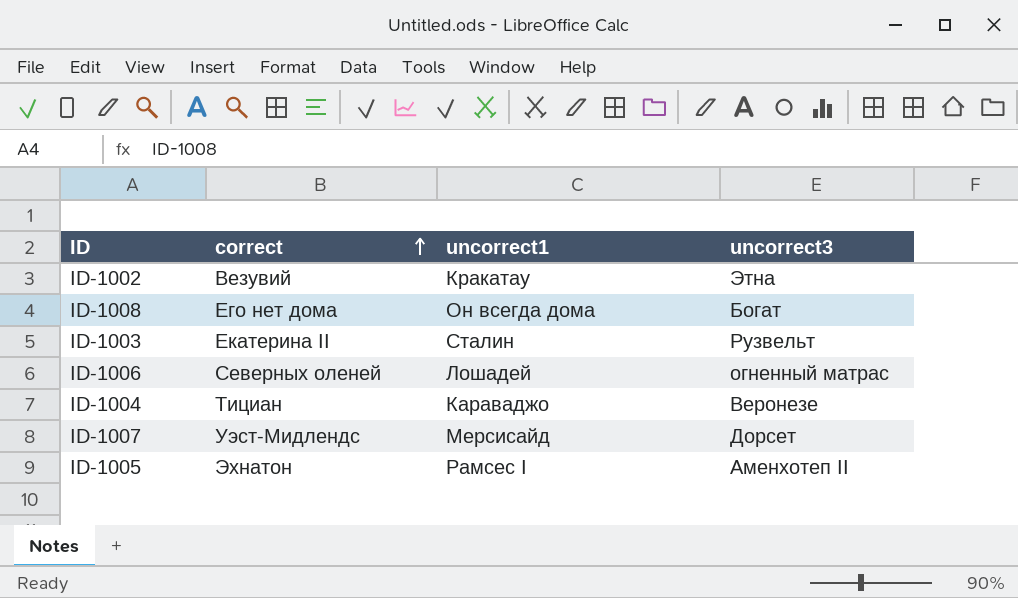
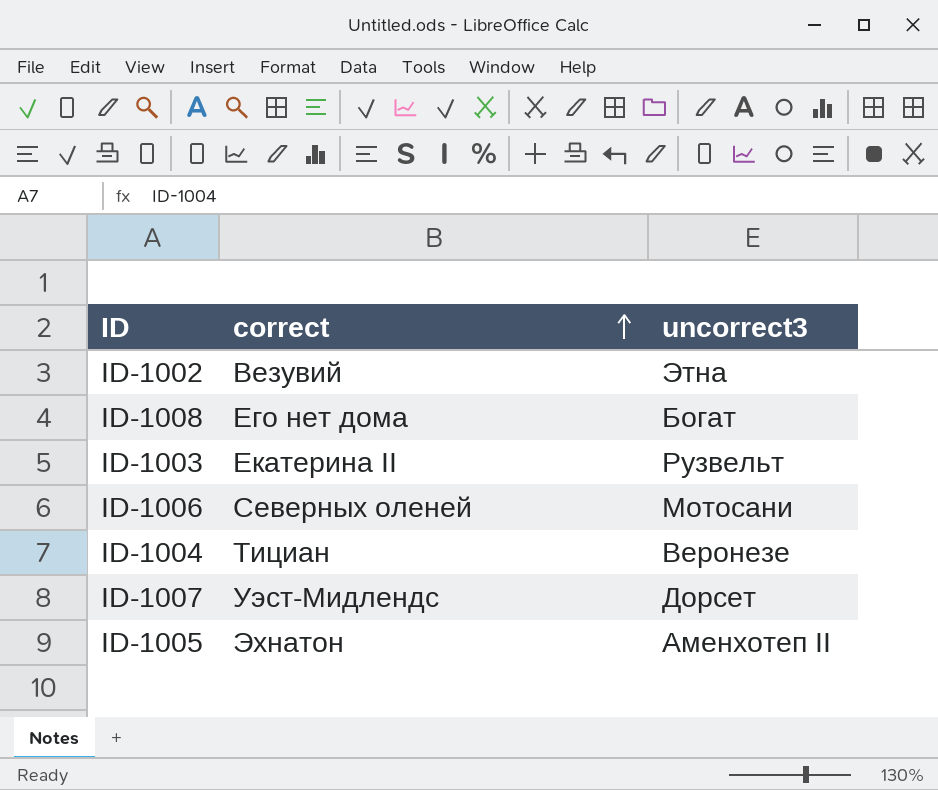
column uncorrect1 | position: 3 -> none
ID-1006 | uncorrect3: огненный матрас -> Мотосани

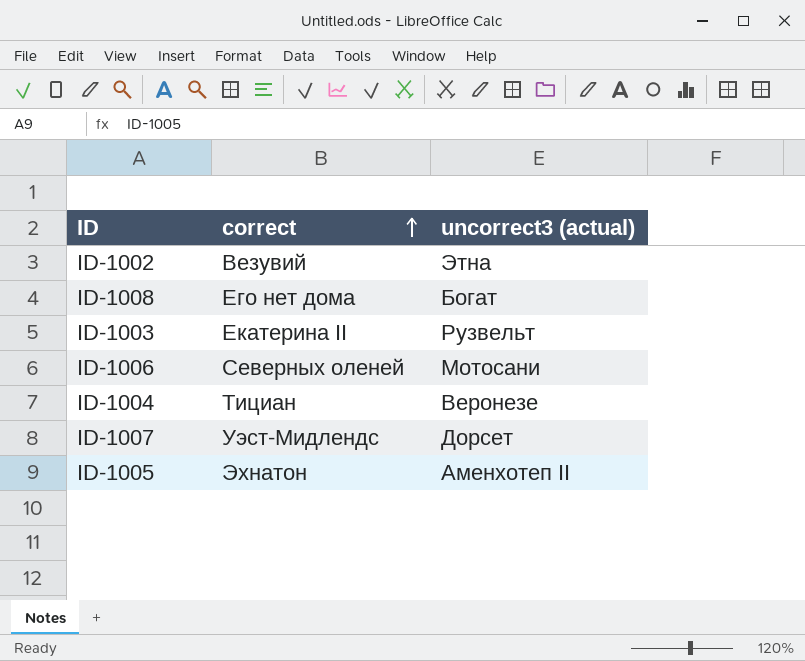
column name: uncorrect3 -> uncorrect3 (actual)

